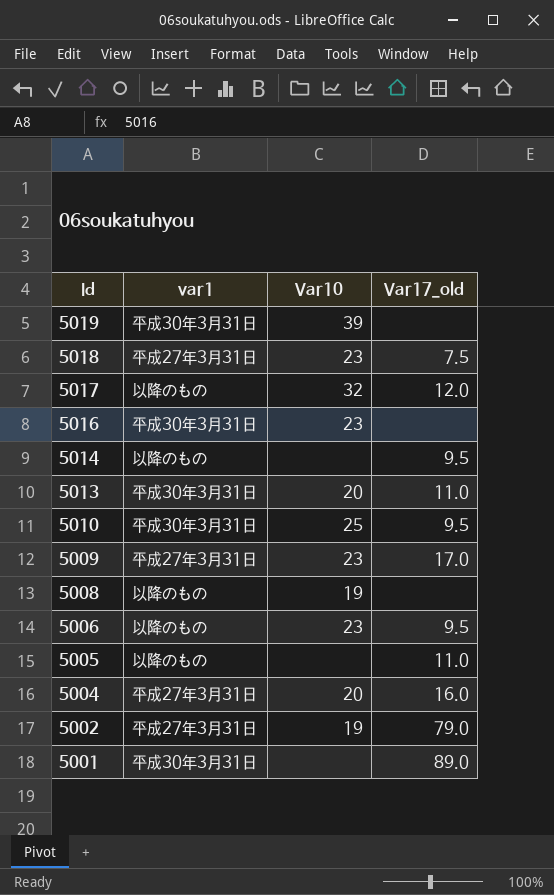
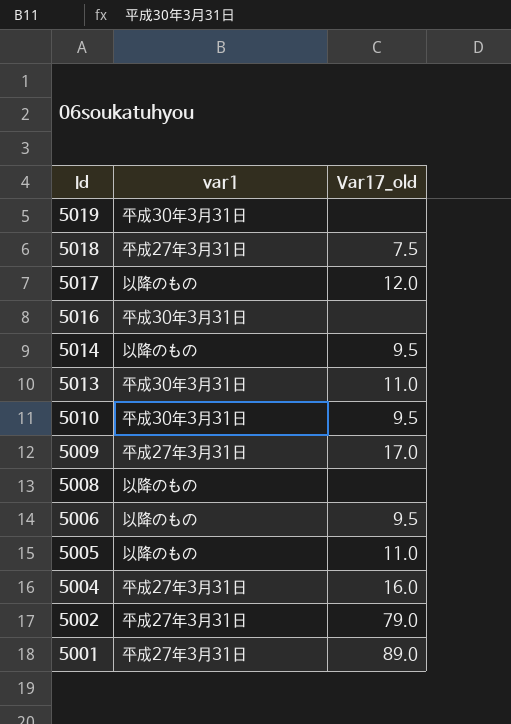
column Var10 | position: 3 -> none
5001 | var1: 平成30年3月31日 -> 平成27年3月31日

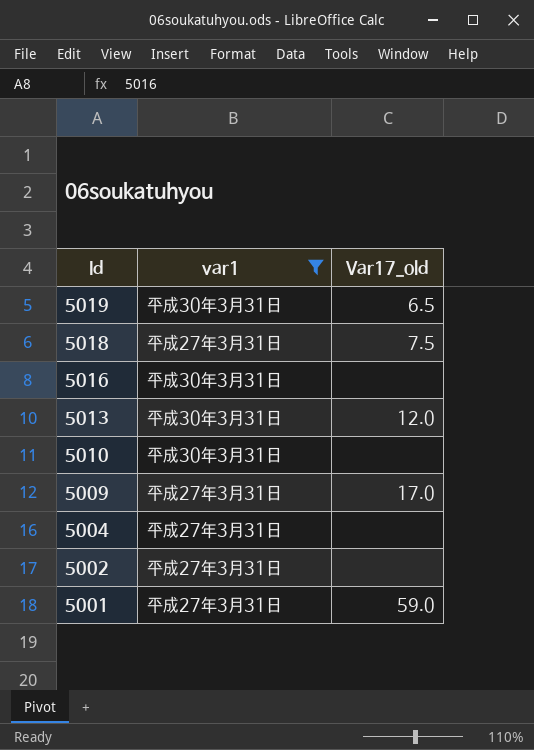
filter: none -> var1 != 以降のもの
5019 | Var17_old: none -> 6.5
5013 | Var17_old: 11.0 -> 12.0
5010 | Var17_old: 9.5 -> none
5004 | Var17_old: 16.0 -> none
5002 | Var17_old: 79.0 -> none
5001 | Var17_old: 89.0 -> 59.0

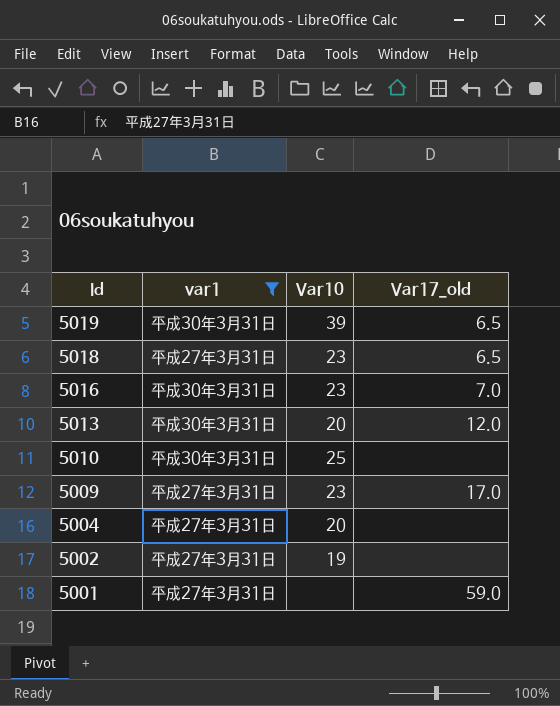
column Var10 | position: none -> 3
5018 | Var17_old: 7.5 -> 6.5
5016 | Var17_old: none -> 7.0

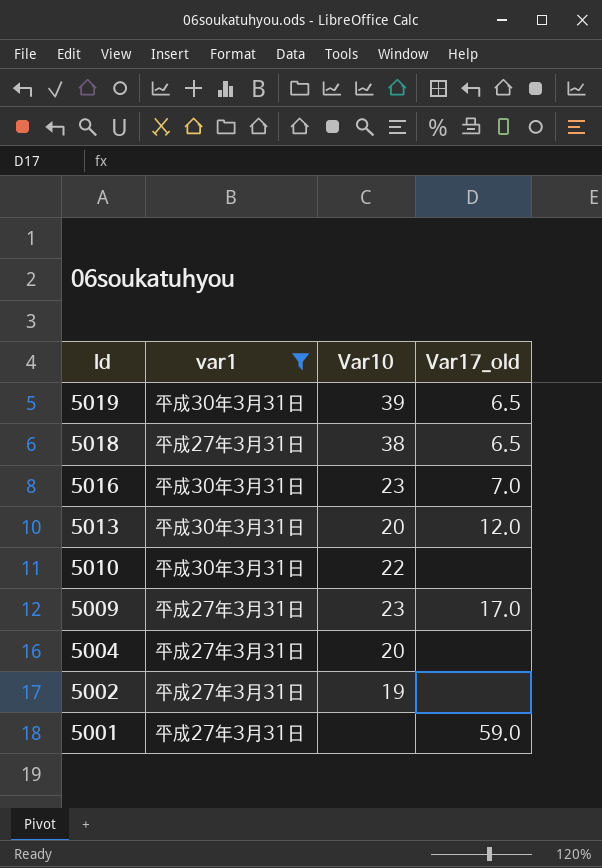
5018 | Var10: 23 -> 38
5010 | Var10: 25 -> 22

